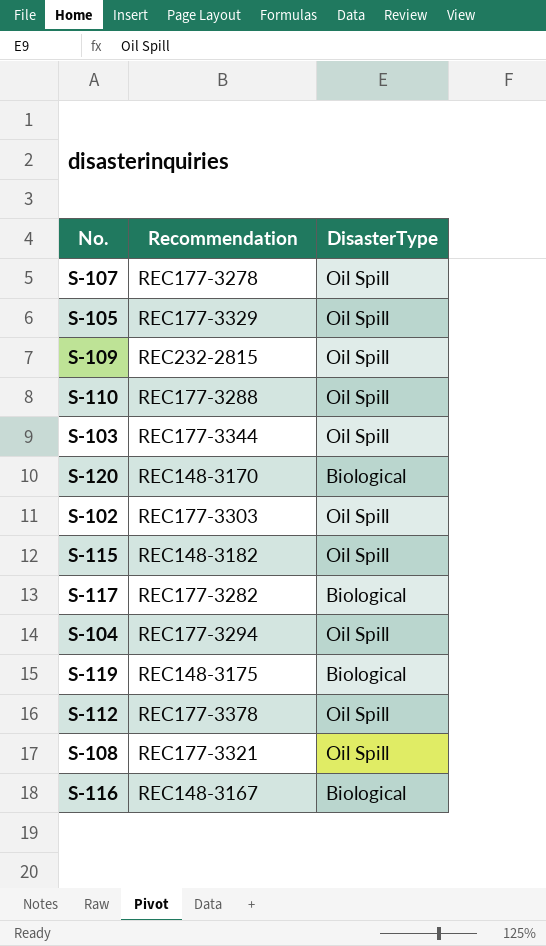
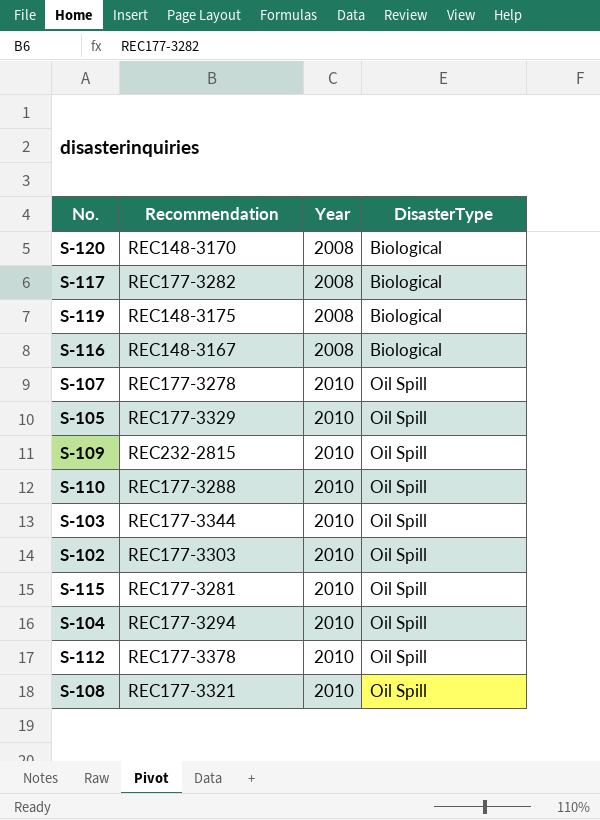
row order: none -> Year ascending
column Year | position: none -> 3
S-115 | Recommendation: REC148-3182 -> REC177-3281

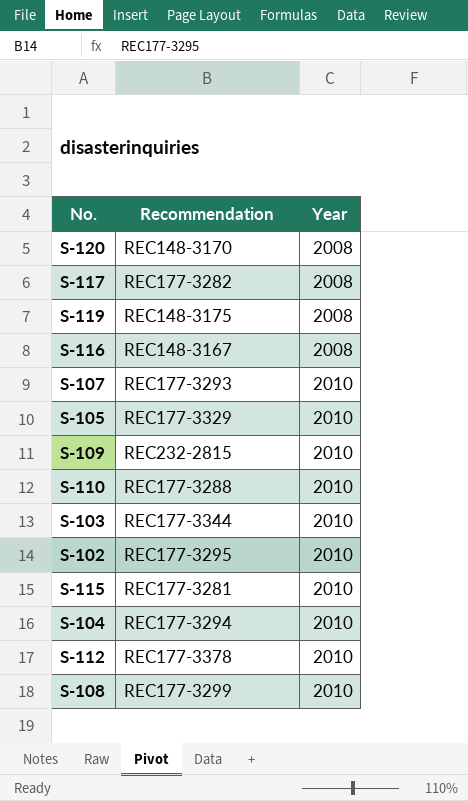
column DisasterType | position: 4 -> none
S-107 | Recommendation: REC177-3278 -> REC177-3293
S-102 | Recommendation: REC177-3303 -> REC177-3295
S-108 | Recommendation: REC177-3321 -> REC177-3299

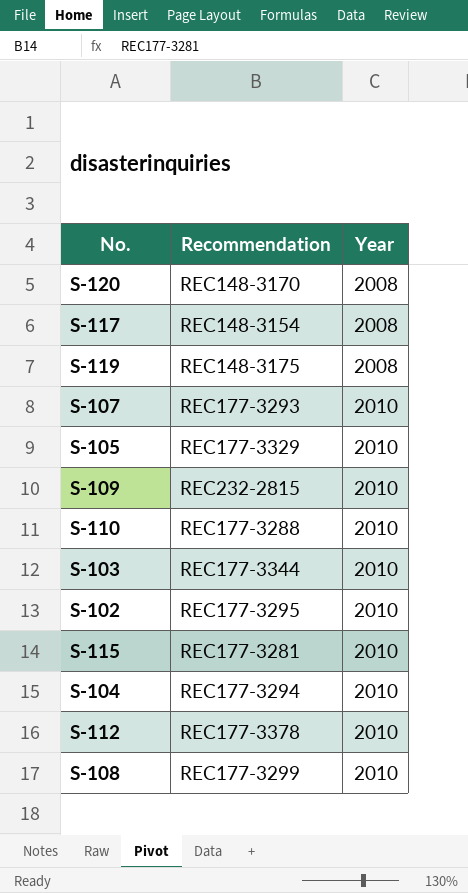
row S-116: REC148-3167 | 2008 -> none
S-117 | Recommendation: REC177-3282 -> REC148-3154

